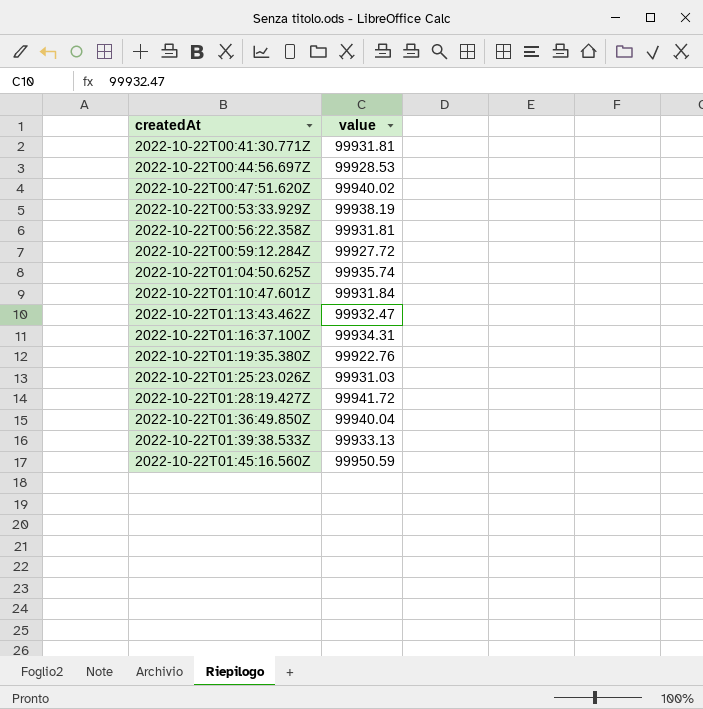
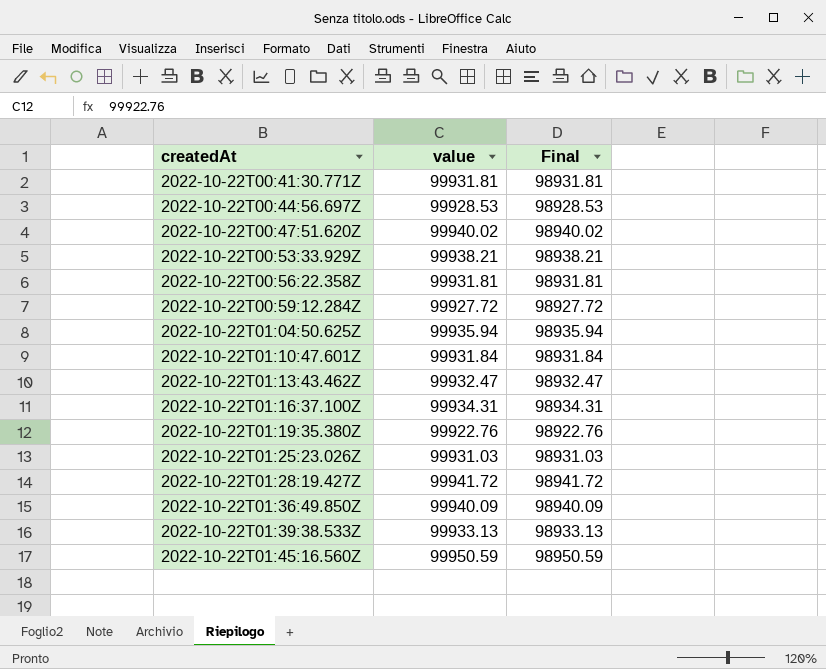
column Final | formula: none -> [value] - 1000
2022-10-22T00:53:33.929Z | value: 99938.19 -> 99938.21
2022-10-22T01:04:50.625Z | value: 99935.74 -> 99935.94
2022-10-22T01:36:49.850Z | value: 99940.04 -> 99940.09

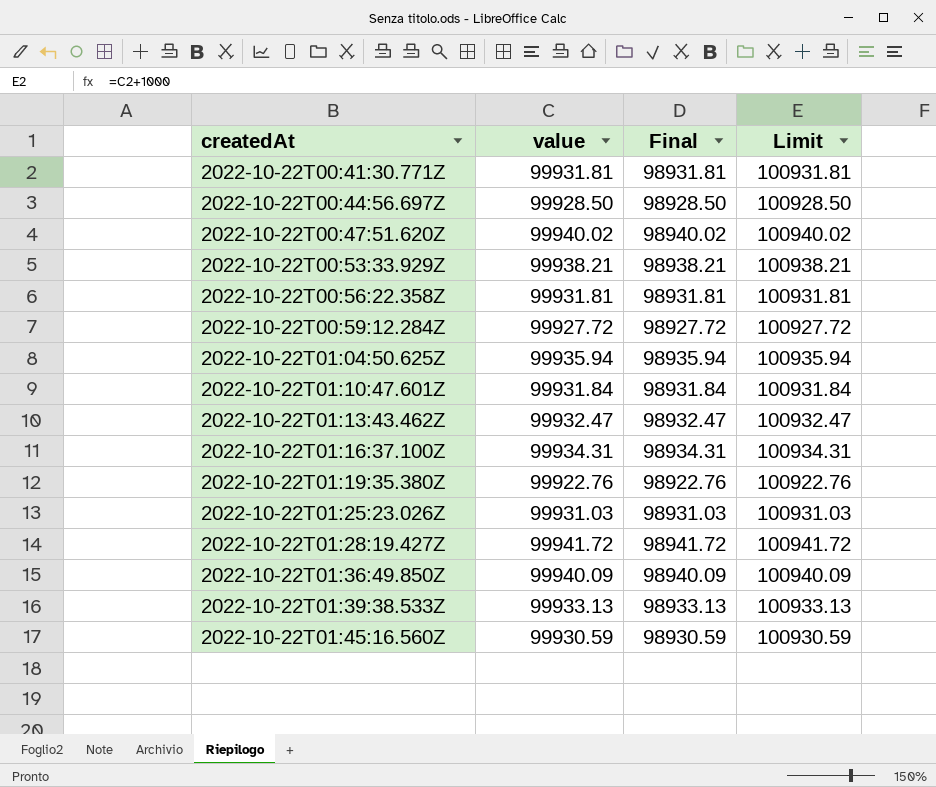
column Limit | formula: none -> [value] + 1000
2022-10-22T00:44:56.697Z | value: 99928.53 -> 99928.50
2022-10-22T00:44:56.697Z | Final: 98928.53 -> 98928.50
2022-10-22T01:45:16.560Z | value: 99950.59 -> 99930.59
2022-10-22T01:45:16.560Z | Final: 98950.59 -> 98930.59

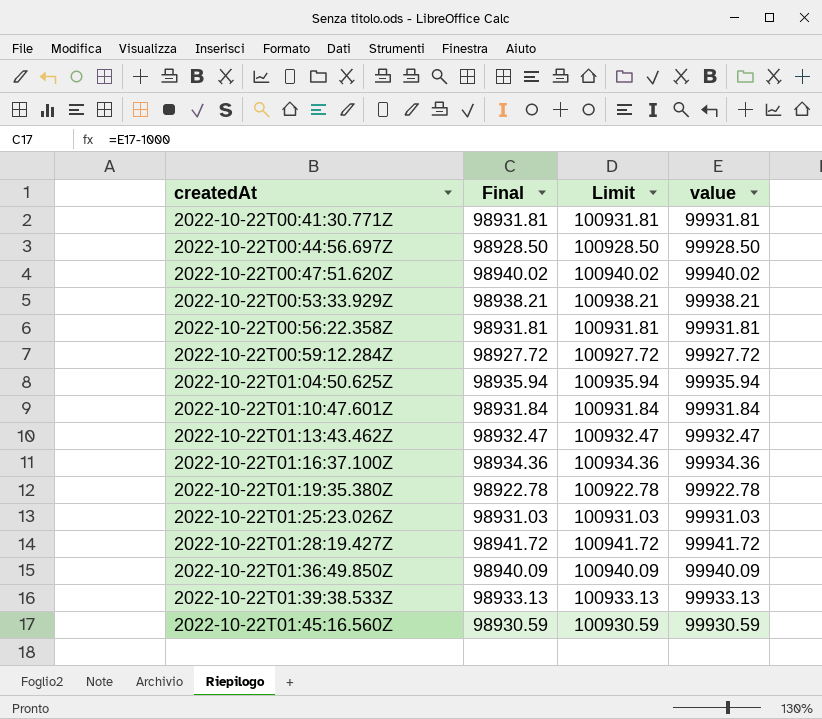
column value | position: 2 -> 4
2022-10-22T01:16:37.100Z | Final: 98934.31 -> 98934.36
2022-10-22T01:16:37.100Z | Limit: 100934.31 -> 100934.36
2022-10-22T01:16:37.100Z | value: 99934.31 -> 99934.36
2022-10-22T01:19:35.380Z | Final: 98922.76 -> 98922.78
2022-10-22T01:19:35.380Z | Limit: 100922.76 -> 100922.78
2022-10-22T01:19:35.380Z | value: 99922.76 -> 99922.78

